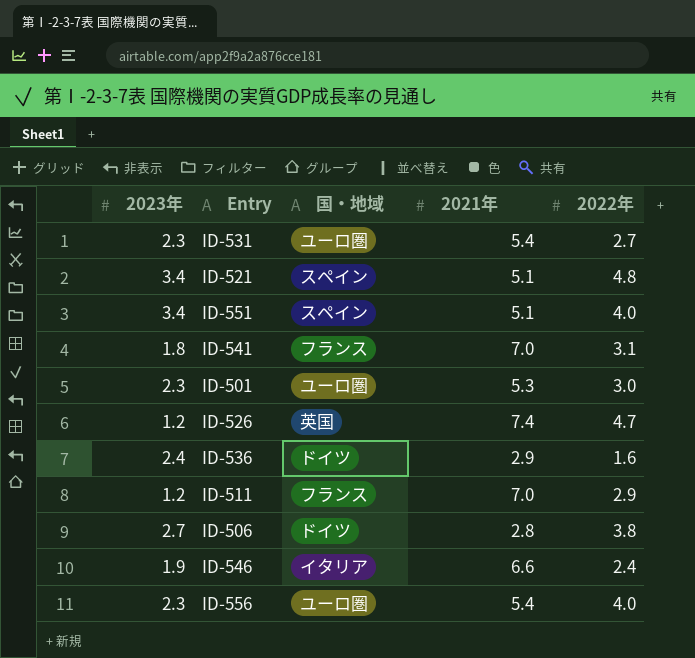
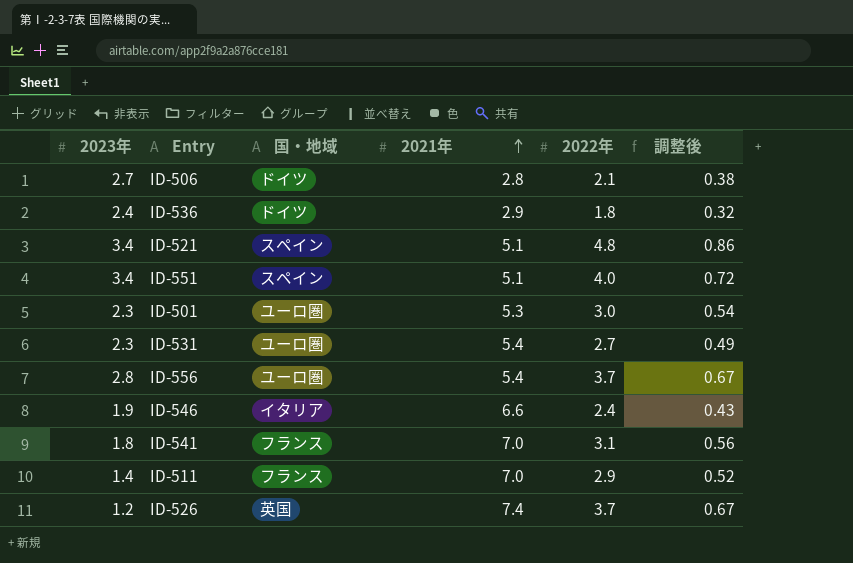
row order: none -> 2021年 ascending
column 調整後 | formula: none -> [2022年] * 0.18
ID-506 | 2022年: 3.8 -> 2.1
ID-536 | 2022年: 1.6 -> 1.8
ID-556 | 2023年: 2.3 -> 2.8
ID-556 | 2022年: 4.0 -> 3.7
ID-511 | 2023年: 1.2 -> 1.4
ID-526 | 2022年: 4.7 -> 3.7

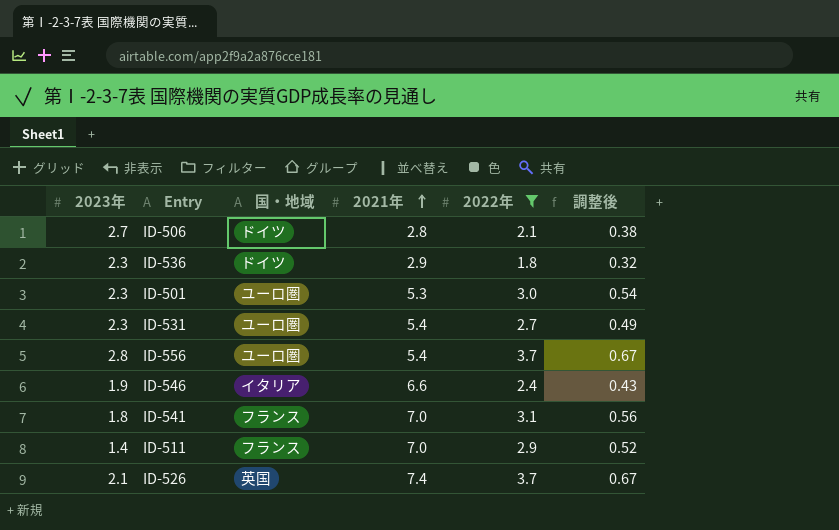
filter: none -> 2022年 <= 3.7
ID-536 | 2023年: 2.4 -> 2.3
ID-526 | 2023年: 1.2 -> 2.1

